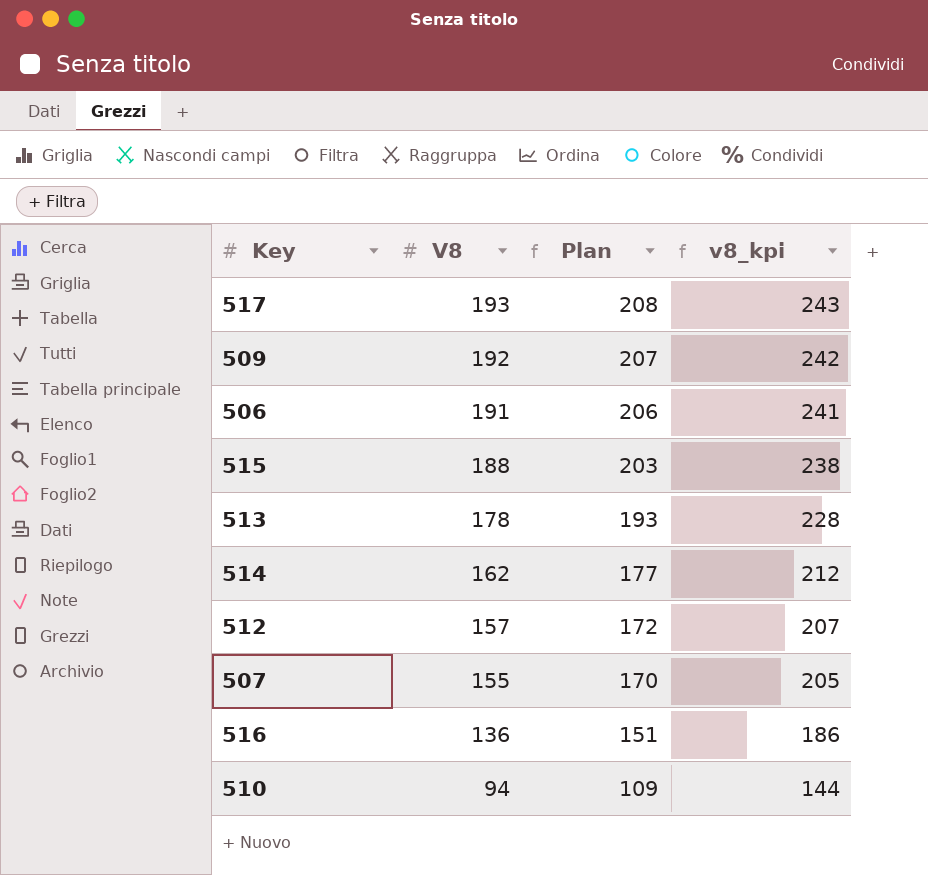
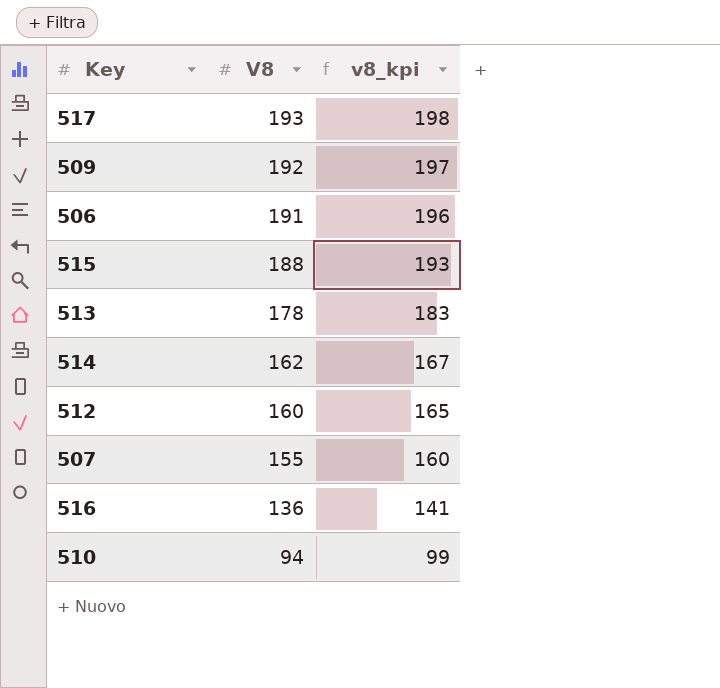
column Plan | formula: [V8] + 15 -> none
column v8_kpi | formula: [V8] + 50 -> [V8] + 5
512 | V8: 157 -> 160

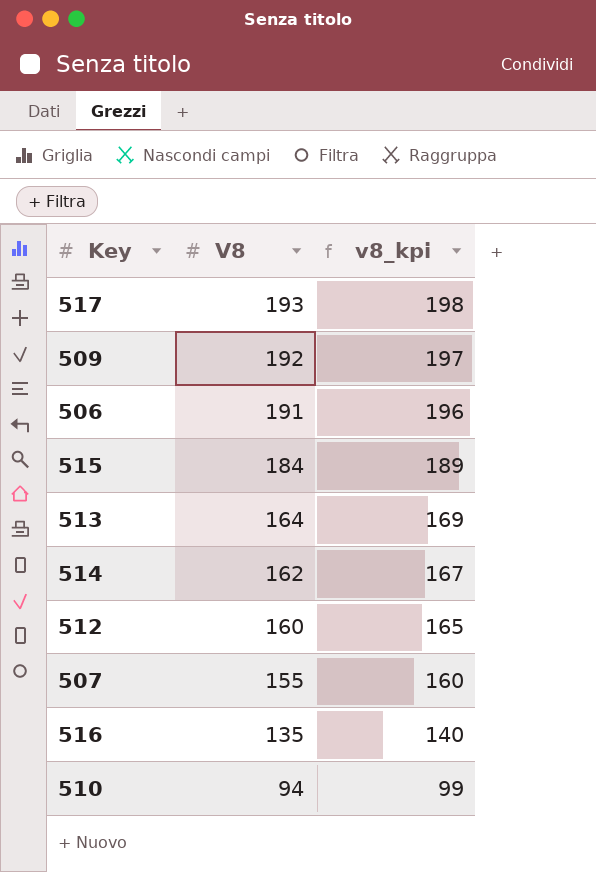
515 | V8: 188 -> 184
515 | v8_kpi: 193 -> 189
513 | V8: 178 -> 164
513 | v8_kpi: 183 -> 169
516 | V8: 136 -> 135
516 | v8_kpi: 141 -> 140

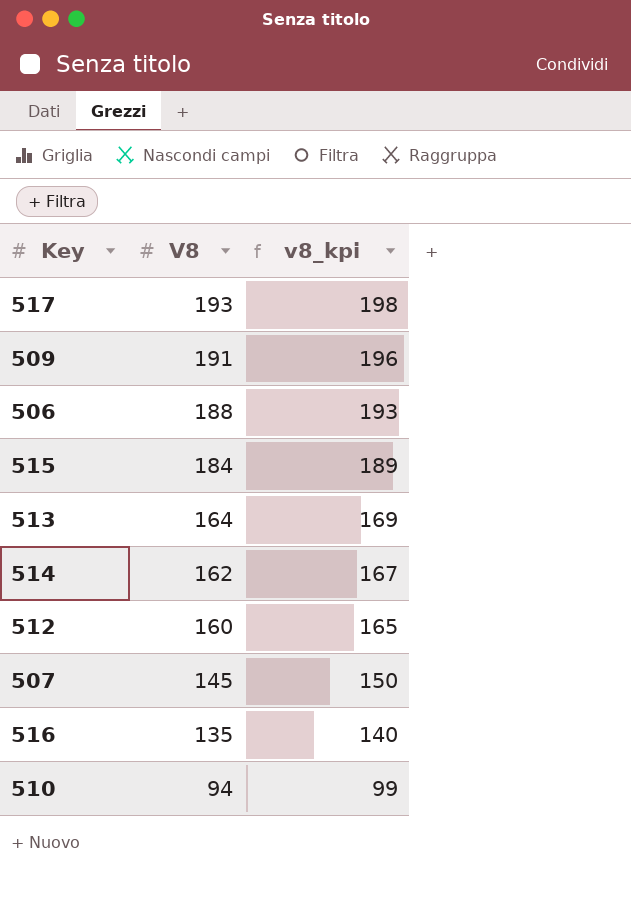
509 | V8: 192 -> 191
509 | v8_kpi: 197 -> 196
506 | V8: 191 -> 188
506 | v8_kpi: 196 -> 193
507 | V8: 155 -> 145
507 | v8_kpi: 160 -> 150

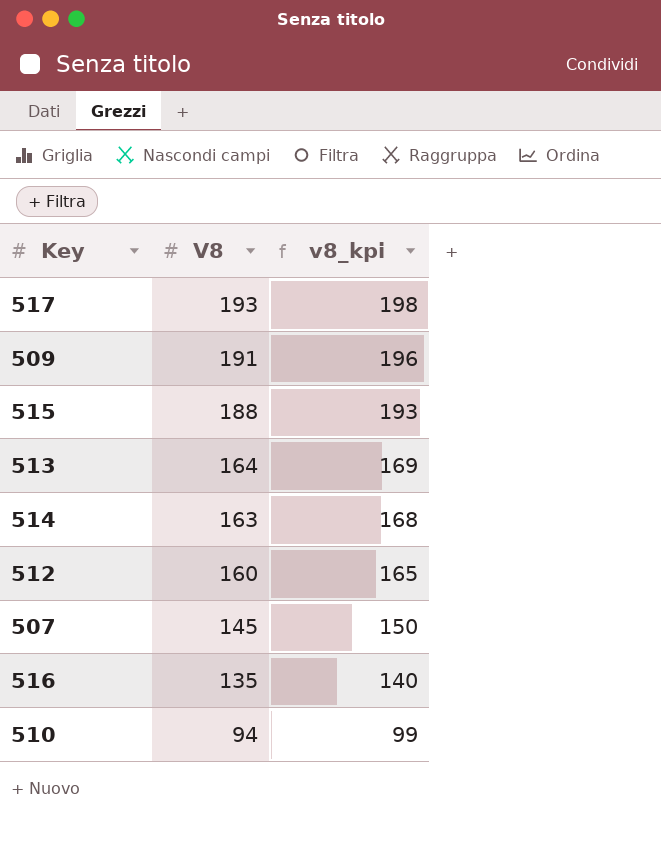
row 506: 188 | 193 -> none
515 | V8: 184 -> 188
515 | v8_kpi: 189 -> 193
514 | V8: 162 -> 163
514 | v8_kpi: 167 -> 168

